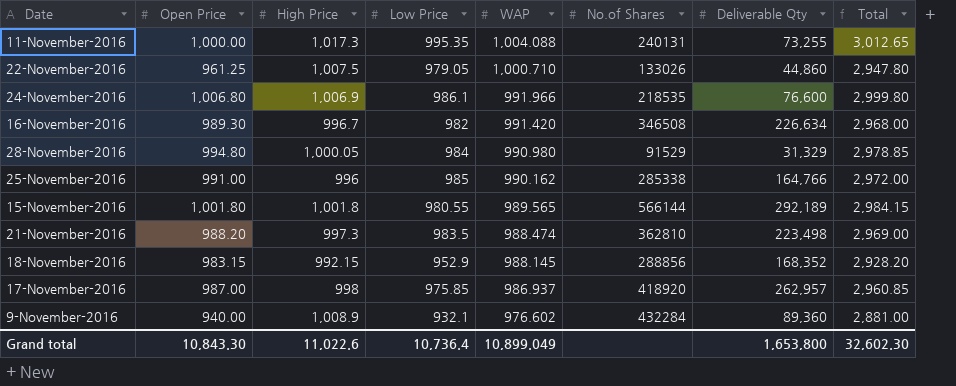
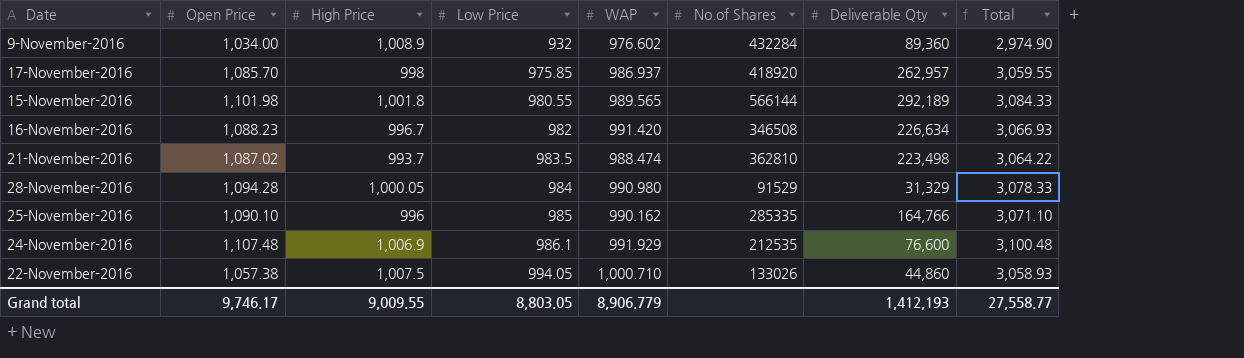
row order: WAP descending -> Low Price ascending
row 11-November-2016: 1,000.00 | 1,017.3 | 995.35 | 1,004.088 | 240131 | 73,255 | 3,012.65 -> none
row 18-November-2016: 983.15 | 992.15 | 952.9 | 988.145 | 288856 | 168,352 | 2,928.20 -> none
9-November-2016 | Open Price: 940.00 -> 1,034.00
9-November-2016 | Low Price: 932.1 -> 932
9-November-2016 | Total: 2,881.00 -> 2,974.90
17-November-2016 | Open Price: 987.00 -> 1,085.70
17-November-2016 | Total: 2,960.85 -> 3,059.55
15-November-2016 | Open Price: 1,001.80 -> 1,101.98
15-November-2016 | Total: 2,984.15 -> 3,084.33
16-November-2016 | Open Price: 989.30 -> 1,088.23
16-November-2016 | Total: 2,968.00 -> 3,066.93
21-November-2016 | Open Price: 988.20 -> 1,087.02
21-November-2016 | High Price: 997.3 -> 993.7
21-November-2016 | Total: 2,969.00 -> 3,064.22
28-November-2016 | Open Price: 994.80 -> 1,094.28
28-November-2016 | Total: 2,978.85 -> 3,078.33
25-November-2016 | Open Price: 991.00 -> 1,090.10
25-November-2016 | No.of Shares: 285338 -> 285335
25-November-2016 | Total: 2,972.00 -> 3,071.10
24-November-2016 | Open Price: 1,006.80 -> 1,107.48
24-November-2016 | WAP: 991.966 -> 991.929
24-November-2016 | No.of Shares: 218535 -> 212535
24-November-2016 | Total: 2,999.80 -> 3,100.48
22-November-2016 | Open Price: 961.25 -> 1,057.38
22-November-2016 | Low Price: 979.05 -> 994.05
22-November-2016 | Total: 2,947.80 -> 3,058.93
Grand total | Open Price: 10,843.30 -> 9,746.17
Grand total | High Price: 11,022.6 -> 9,009.55
Grand total | Low Price: 10,736.4 -> 8,803.05
Grand total | WAP: 10,899.049 -> 8,906.779
Grand total | Deliverable Qty: 1,653,800 -> 1,412,193
Grand total | Total: 32,602.30 -> 27,558.77

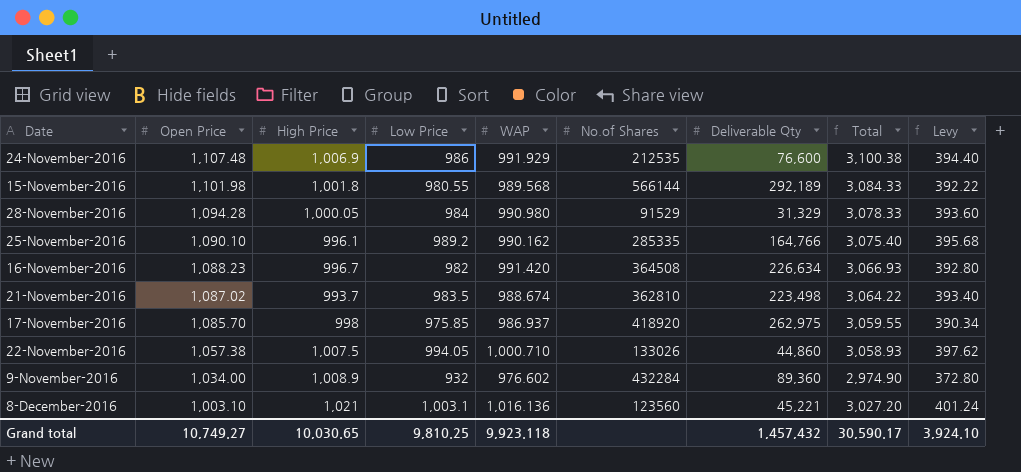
row order: Low Price ascending -> Open Price descending
column Levy | formula: none -> [Low Price] * 0.4
24-November-2016 | Low Price: 986.1 -> 986
24-November-2016 | Total: 3,100.48 -> 3,100.38
15-November-2016 | WAP: 989.565 -> 989.568
25-November-2016 | High Price: 996 -> 996.1
25-November-2016 | Low Price: 985 -> 989.2
25-November-2016 | Total: 3,071.10 -> 3,075.40
16-November-2016 | No.of Shares: 346508 -> 364508
21-November-2016 | WAP: 988.474 -> 988.674
17-November-2016 | Deliverable Qty: 262,957 -> 262,975
row 8-December-2016: none -> 1,003.10 | 1,021 | 1,003.1 | 1,016.136 | 123560 | 45,221 | 3,027.20 | 401.24
Grand total | Open Price: 9,746.17 -> 10,749.27
Grand total | High Price: 9,009.55 -> 10,030.65
Grand total | Low Price: 8,803.05 -> 9,810.25
Grand total | WAP: 8,906.779 -> 9,923.118
Grand total | Deliverable Qty: 1,412,193 -> 1,457,432
Grand total | Total: 27,558.77 -> 30,590.17

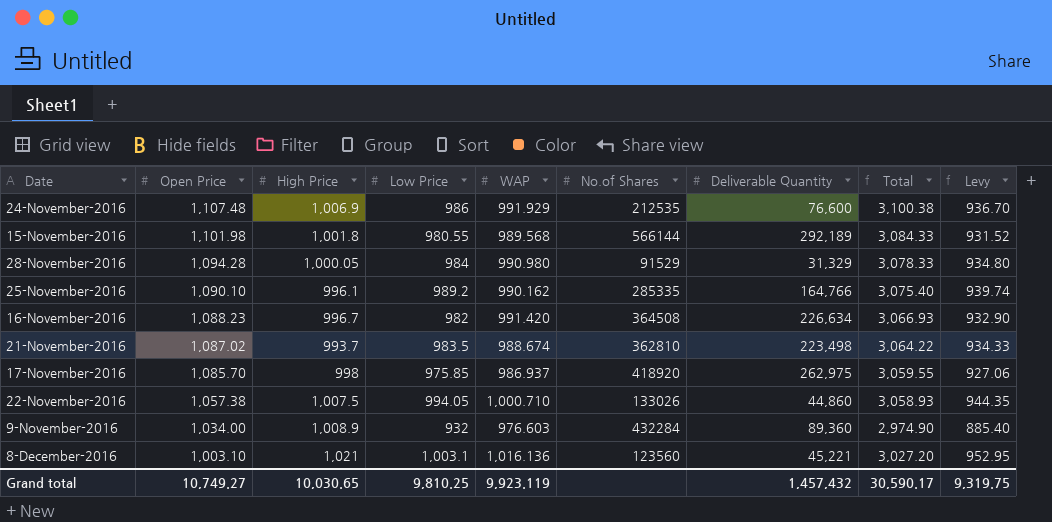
column name: Deliverable Qty -> Deliverable Quantity
column Levy | formula: [Low Price] * 0.4 -> [Low Price] * 0.95
9-November-2016 | WAP: 976.602 -> 976.603
Grand total | WAP: 9,923.118 -> 9,923.119
Grand total | Levy: 3,924.10 -> 9,319.75

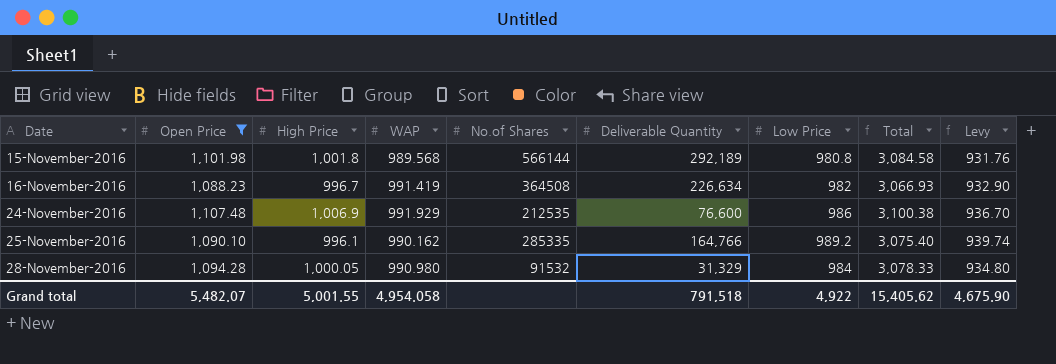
filter: none -> Open Price >= 1,088.23
row order: Open Price descending -> Date ascending
column Low Price | position: 4 -> 7
15-November-2016 | Low Price: 980.55 -> 980.8
15-November-2016 | Total: 3,084.33 -> 3,084.58
15-November-2016 | Levy: 931.52 -> 931.76
16-November-2016 | WAP: 991.420 -> 991.419
28-November-2016 | No.of Shares: 91529 -> 91532
Grand total | Open Price: 10,749.27 -> 5,482.07
Grand total | High Price: 10,030.65 -> 5,001.55
Grand total | WAP: 9,923.119 -> 4,954.058
Grand total | Deliverable Quantity: 1,457,432 -> 791,518
Grand total | Low Price: 9,810.25 -> 4,922
Grand total | Total: 30,590.17 -> 15,405.62
Grand total | Levy: 9,319.75 -> 4,675.90

